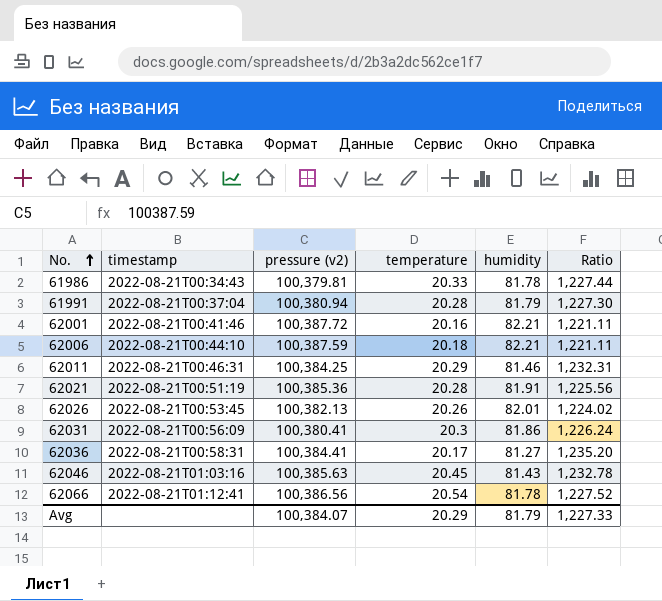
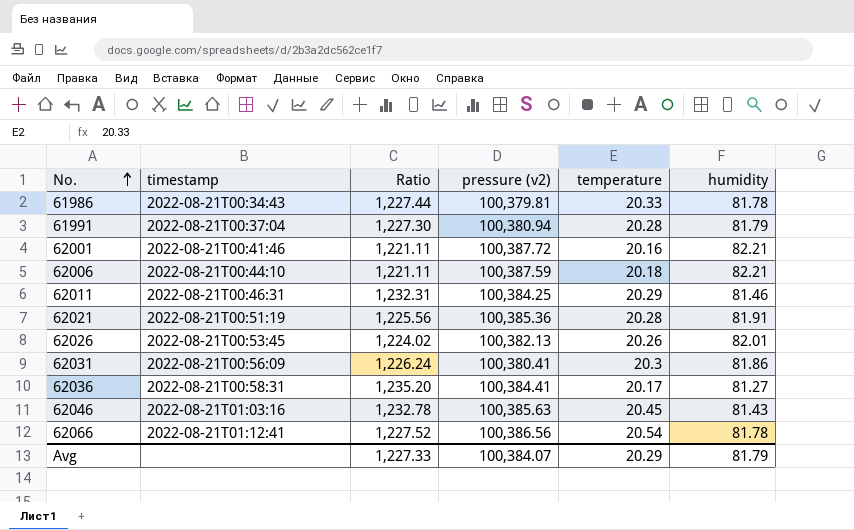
column Ratio | position: 6 -> 3

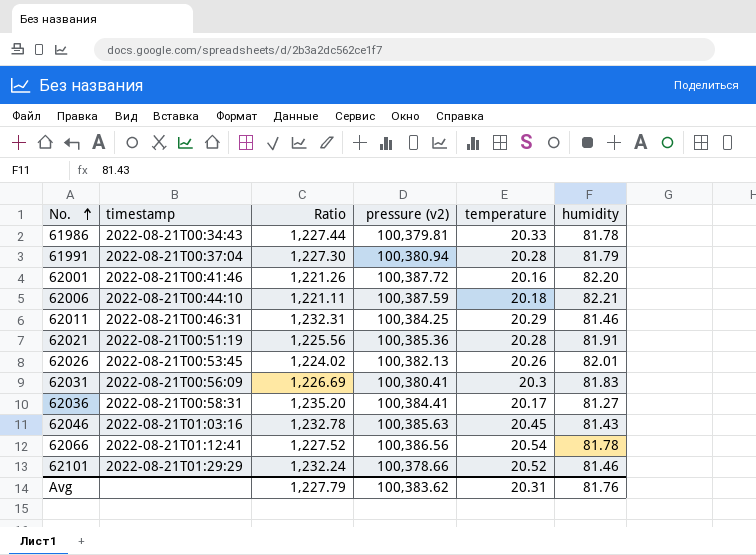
62001 | Ratio: 1,221.11 -> 1,221.26
62001 | humidity: 82.21 -> 82.20
62031 | Ratio: 1,226.24 -> 1,226.69
62031 | humidity: 81.86 -> 81.83
row 62101: none -> 2022-08-21T01:29:29 | 1,232.24 | 100,378.66 | 20.52 | 81.46
Avg | Ratio: 1,227.33 -> 1,227.79
Avg | pressure (v2): 100,384.07 -> 100,383.62
Avg | temperature: 20.29 -> 20.31
Avg | humidity: 81.79 -> 81.76

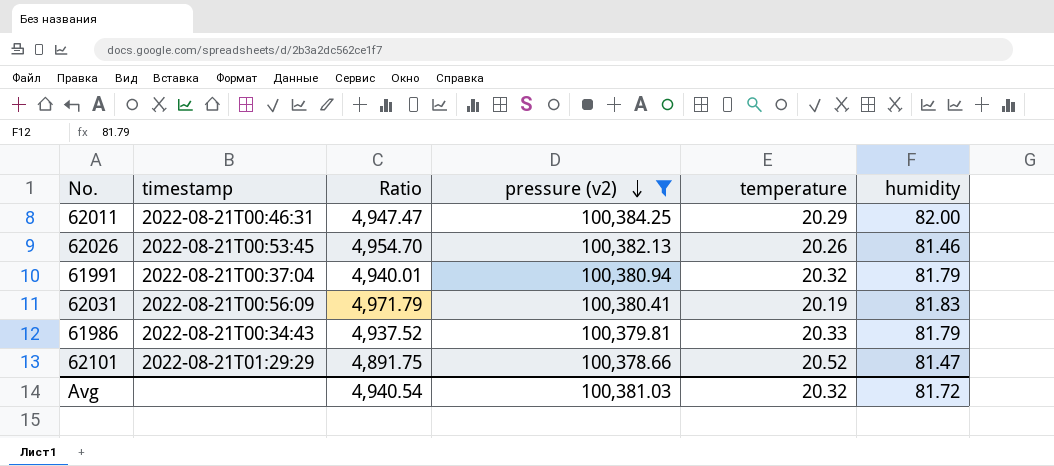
filter: none -> pressure (v2) <= 100,384.25
row order: No. ascending -> pressure (v2) descending
column Ratio | formula: [pressure (v2)] / [humidity] -> [pressure (v2)] / [temperature]
62011 | humidity: 81.46 -> 82.00
62026 | humidity: 82.01 -> 81.46
61991 | temperature: 20.28 -> 20.32
62031 | temperature: 20.3 -> 20.19
61986 | humidity: 81.78 -> 81.79
62101 | humidity: 81.46 -> 81.47
Avg | Ratio: 1,227.79 -> 4,940.54
Avg | pressure (v2): 100,383.62 -> 100,381.03
Avg | temperature: 20.31 -> 20.32
Avg | humidity: 81.76 -> 81.72

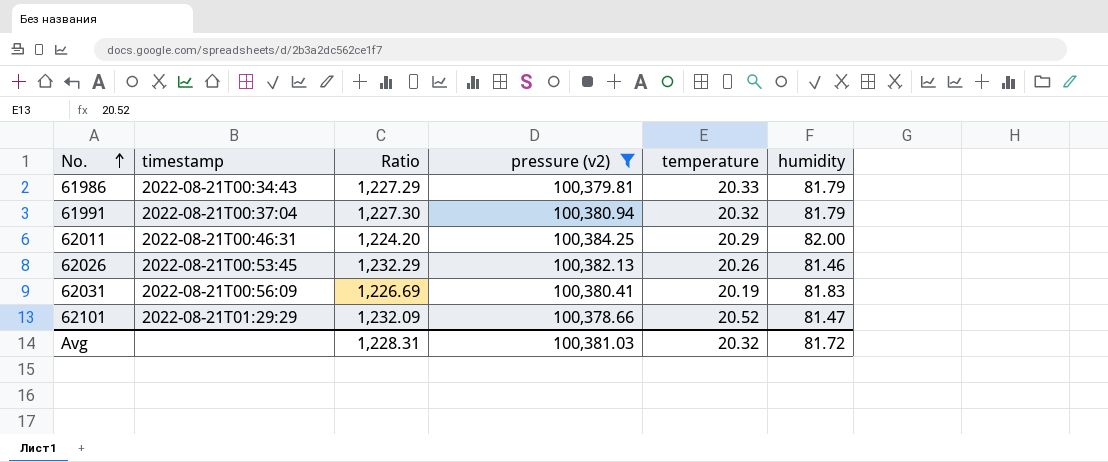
row order: pressure (v2) descending -> No. ascending
column Ratio | formula: [pressure (v2)] / [temperature] -> [pressure (v2)] / [humidity]
Avg | Ratio: 4,940.54 -> 1,228.31

